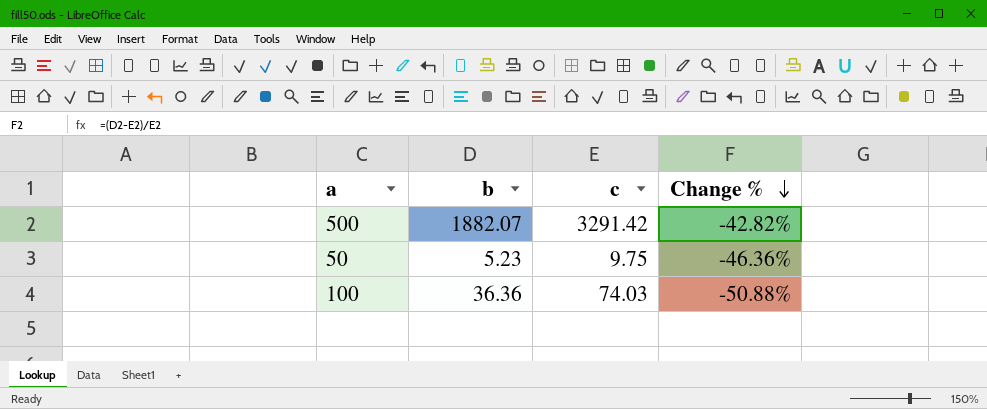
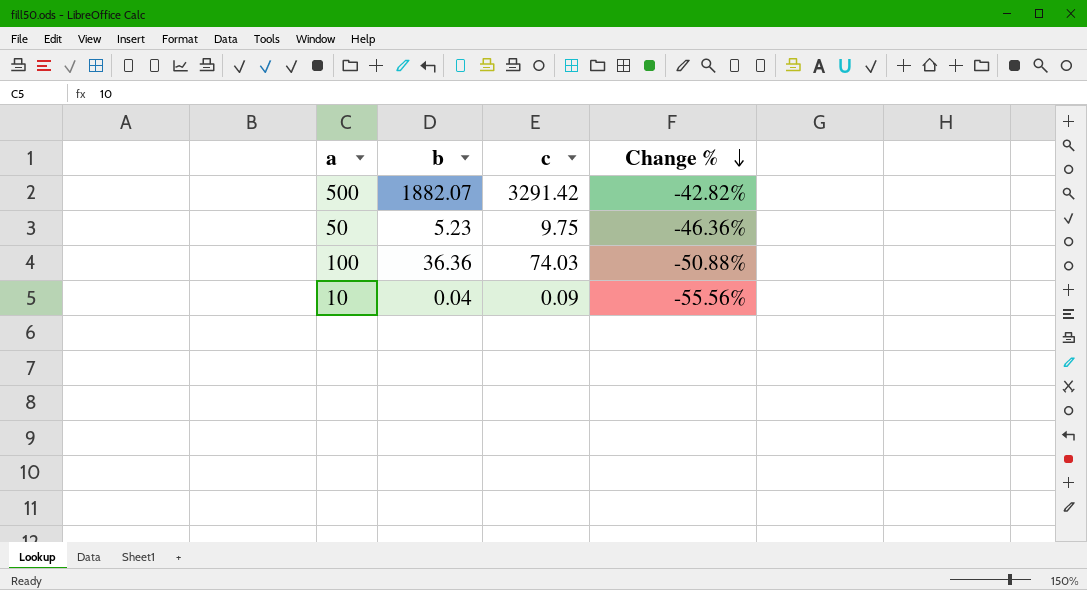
row 10: none -> 0.04 | 0.09 | -55.56%

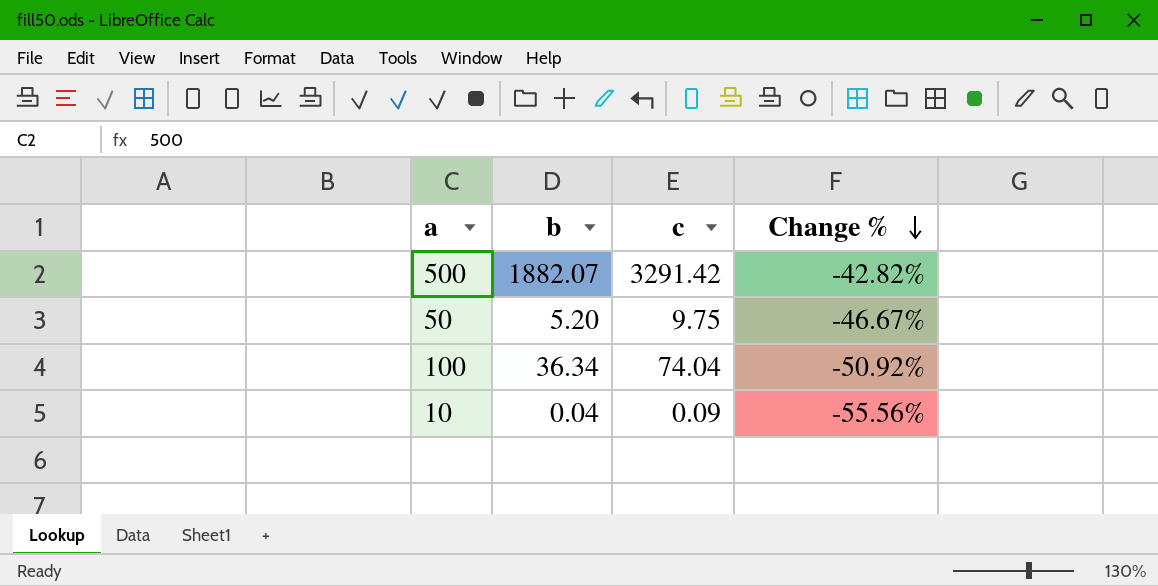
50 | b: 5.23 -> 5.20
50 | Change %: -46.36% -> -46.67%
100 | b: 36.36 -> 36.34
100 | c: 74.03 -> 74.04
100 | Change %: -50.88% -> -50.92%

